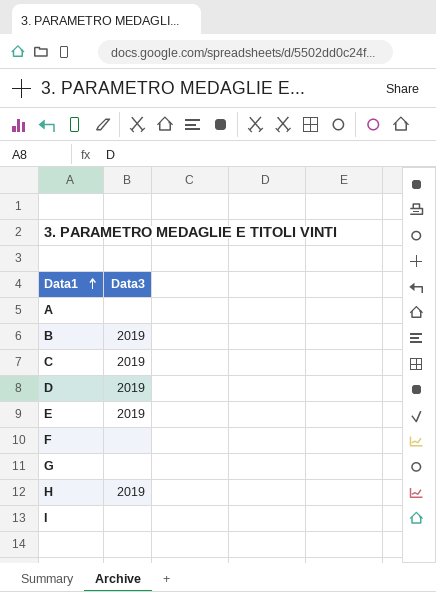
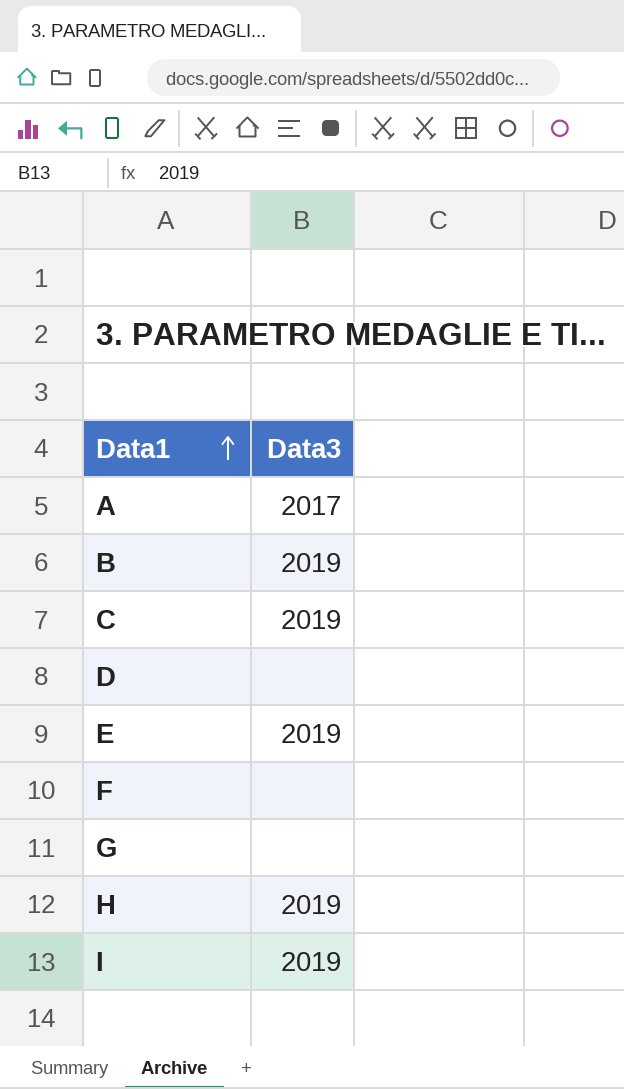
A | Data3: none -> 2017
D | Data3: 2019 -> none
I | Data3: none -> 2019

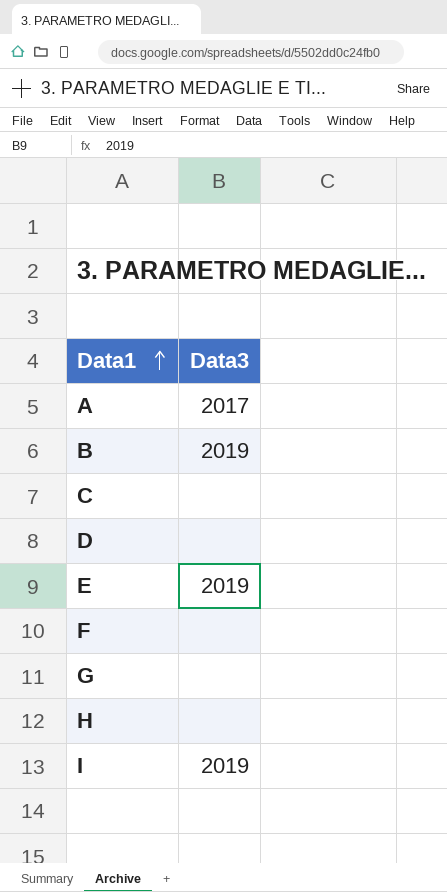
C | Data3: 2019 -> none
H | Data3: 2019 -> none

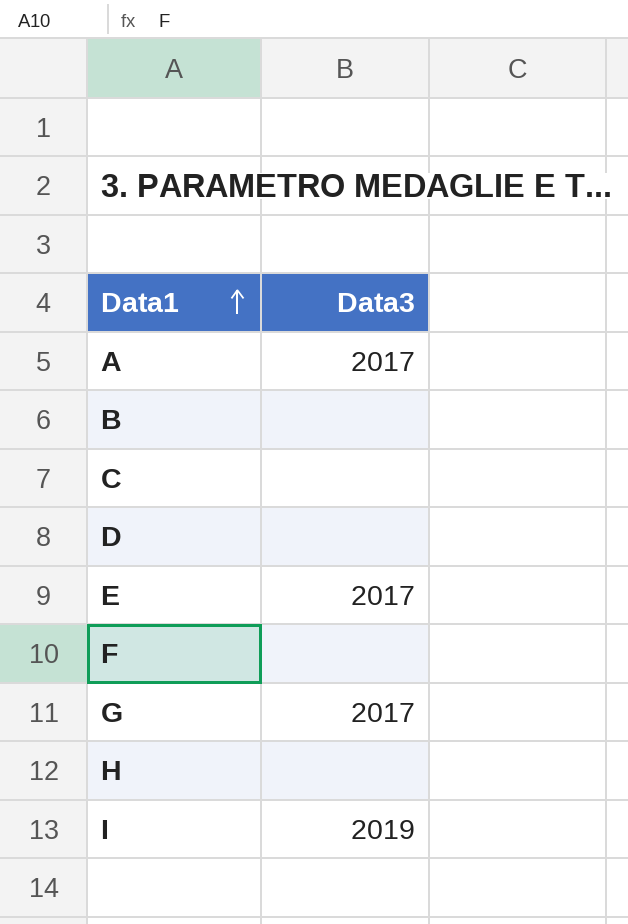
B | Data3: 2019 -> none
E | Data3: 2019 -> 2017
G | Data3: none -> 2017

